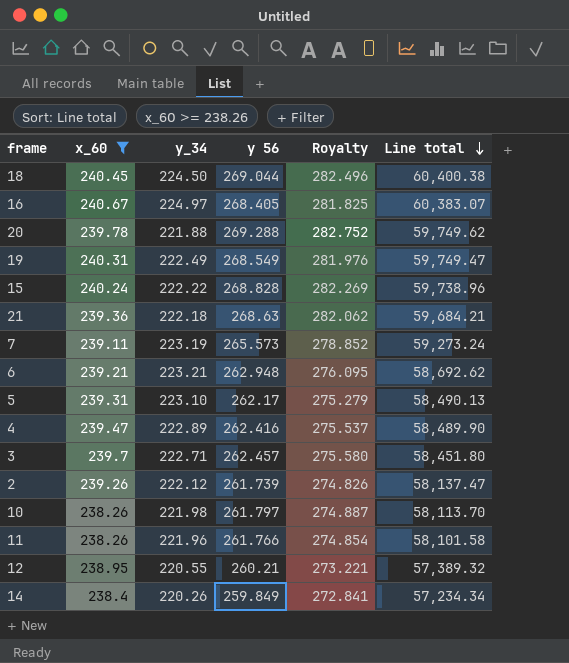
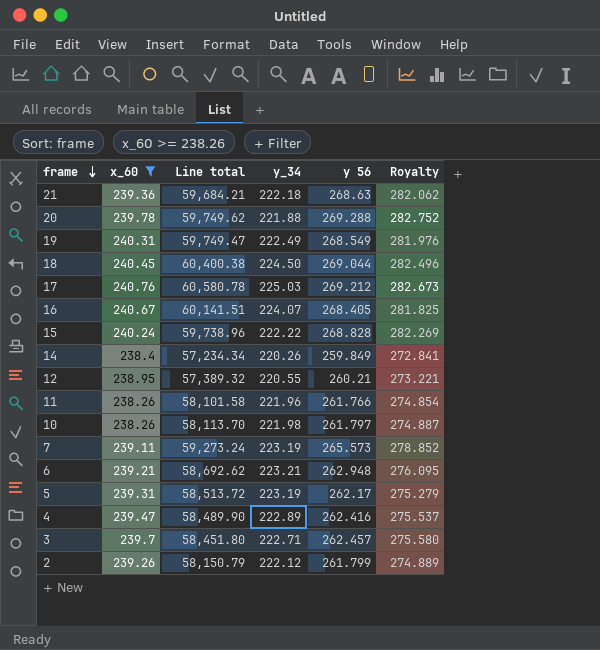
row order: Line total descending -> frame descending
column Line total | position: 6 -> 3
row 17: none -> 240.76 | 60,580.78 | 225.03 | 269.212 | 282.673
16 | Line total: 60,383.07 -> 60,141.51
16 | y_34: 224.97 -> 224.07
5 | Line total: 58,490.13 -> 58,513.72
5 | y_34: 223.10 -> 223.19
2 | Line total: 58,137.47 -> 58,150.79
2 | y 56: 261.739 -> 261.799
2 | Royalty: 274.826 -> 274.889

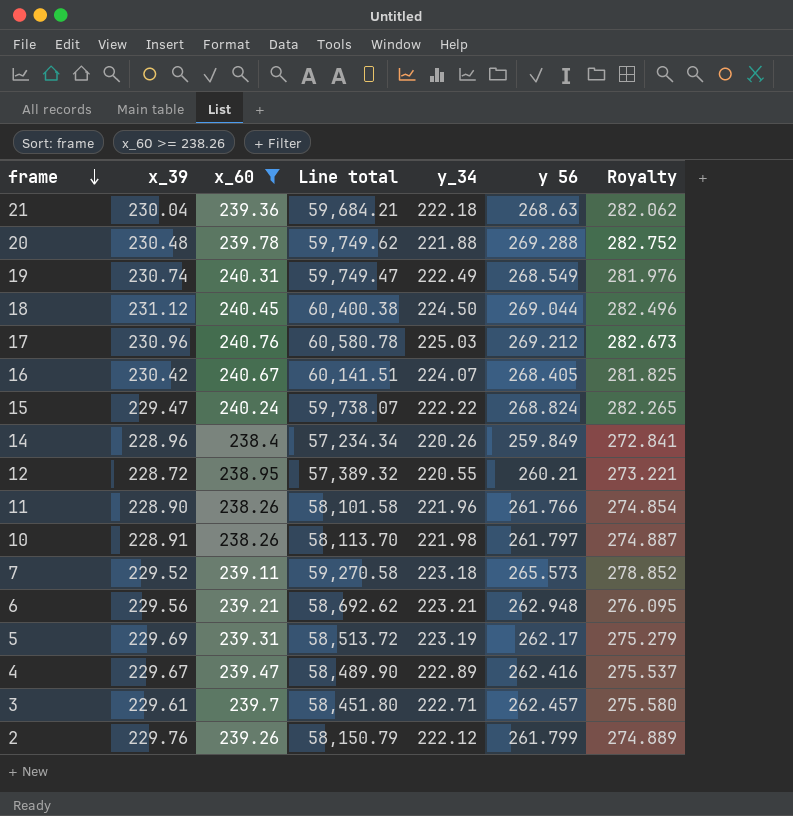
column x_39 | position: none -> 2
15 | Line total: 59,738.96 -> 59,738.07
15 | y 56: 268.828 -> 268.824
15 | Royalty: 282.269 -> 282.265
7 | Line total: 59,273.24 -> 59,270.58
7 | y_34: 223.19 -> 223.18

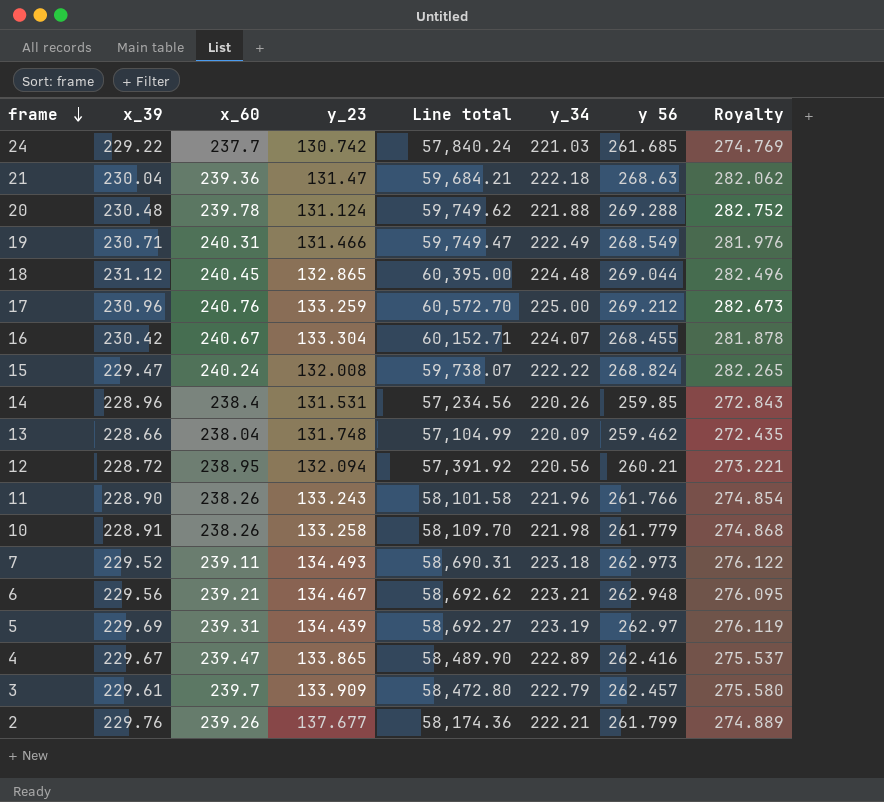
filter: x_60 >= 238.26 -> none
column y_23 | position: none -> 4
19 | x_39: 230.74 -> 230.71
18 | Line total: 60,400.38 -> 60,395.00
18 | y_34: 224.50 -> 224.48
17 | Line total: 60,580.78 -> 60,572.70
17 | y_34: 225.03 -> 225.00
16 | Line total: 60,141.51 -> 60,152.71
16 | y 56: 268.405 -> 268.455
16 | Royalty: 281.825 -> 281.878
14 | Line total: 57,234.34 -> 57,234.56
14 | y 56: 259.849 -> 259.85
14 | Royalty: 272.841 -> 272.843
12 | Line total: 57,389.32 -> 57,391.92
12 | y_34: 220.55 -> 220.56
10 | Line total: 58,113.70 -> 58,109.70
10 | y 56: 261.797 -> 261.779
10 | Royalty: 274.887 -> 274.868
7 | Line total: 59,270.58 -> 58,690.31
7 | y 56: 265.573 -> 262.973
7 | Royalty: 278.852 -> 276.122
5 | Line total: 58,513.72 -> 58,692.27
5 | y 56: 262.17 -> 262.97
5 | Royalty: 275.279 -> 276.119
3 | Line total: 58,451.80 -> 58,472.80
3 | y_34: 222.71 -> 222.79
2 | Line total: 58,150.79 -> 58,174.36
2 | y_34: 222.12 -> 222.21

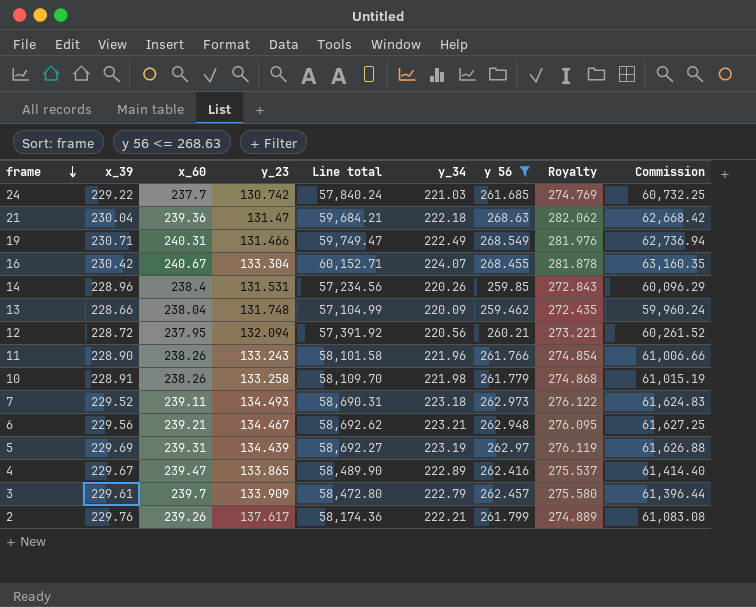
filter: none -> y 56 <= 268.63
column Commission | formula: none -> [Line total] * 1.05
12 | x_60: 238.95 -> 237.95
2 | y_23: 137.677 -> 137.617

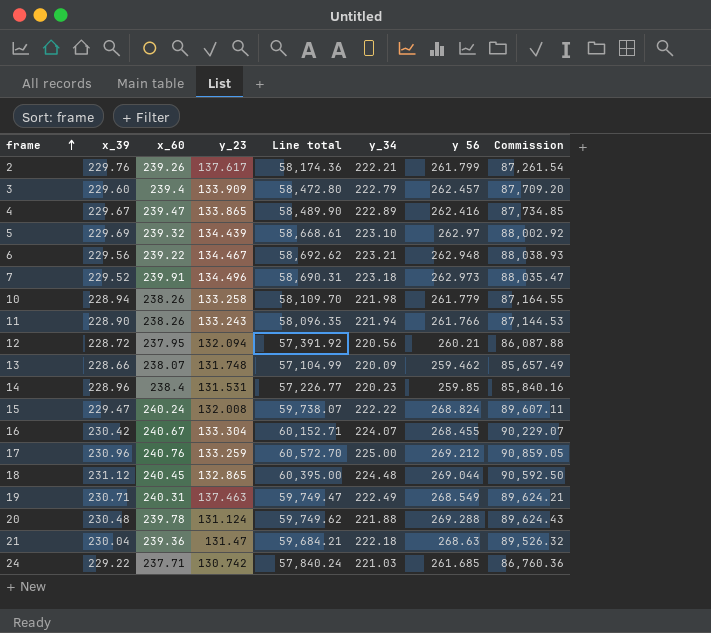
filter: y 56 <= 268.63 -> none
row order: frame descending -> frame ascending
column Royalty | formula: [y 56] * 1.05 -> none
column Commission | formula: [Line total] * 1.05 -> [Line total] * 1.5
3 | x_39: 229.61 -> 229.60
3 | x_60: 239.7 -> 239.4
5 | x_60: 239.31 -> 239.32
5 | Line total: 58,692.27 -> 58,668.61
5 | y_34: 223.19 -> 223.10
6 | x_60: 239.21 -> 239.22
7 | x_60: 239.11 -> 239.91
7 | y_23: 134.493 -> 134.496
10 | x_39: 228.91 -> 228.94
11 | Line total: 58,101.58 -> 58,096.35
11 | y_34: 221.96 -> 221.94
13 | x_60: 238.04 -> 238.07
14 | Line total: 57,234.56 -> 57,226.77
14 | y_34: 220.26 -> 220.23
19 | y_23: 131.466 -> 137.463
24 | x_60: 237.7 -> 237.71

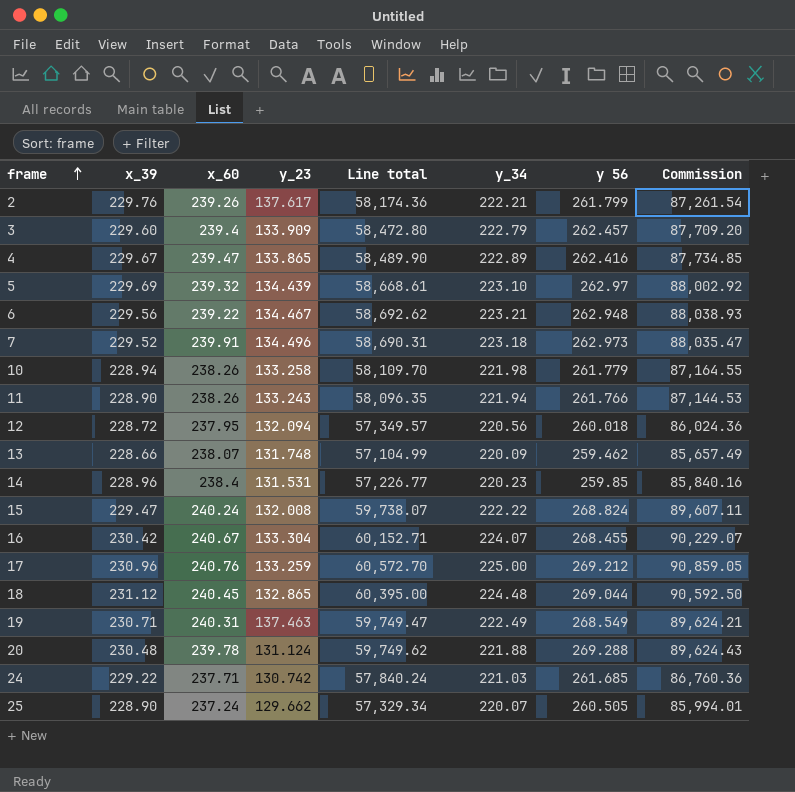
row 21: 230.04 | 239.36 | 131.47 | 59,684.21 | 222.18 | 268.63 | 89,526.32 -> none
12 | Line total: 57,391.92 -> 57,349.57
12 | y 56: 260.21 -> 260.018
12 | Commission: 86,087.88 -> 86,024.36
row 25: none -> 228.90 | 237.24 | 129.662 | 57,329.34 | 220.07 | 260.505 | 85,994.01

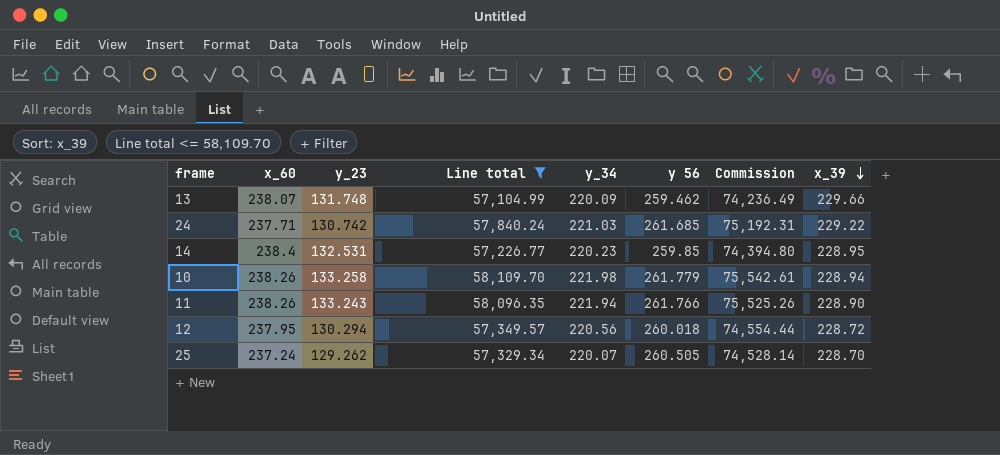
filter: none -> Line total <= 58,109.70
row order: frame ascending -> x_39 descending
column Commission | formula: [Line total] * 1.5 -> [Line total] * 1.3
column x_39 | position: 2 -> 8
13 | x_39: 228.66 -> 229.66
14 | y_23: 131.531 -> 132.531
14 | x_39: 228.96 -> 228.95
12 | y_23: 132.094 -> 130.294
25 | y_23: 129.662 -> 129.262
25 | x_39: 228.90 -> 228.70

